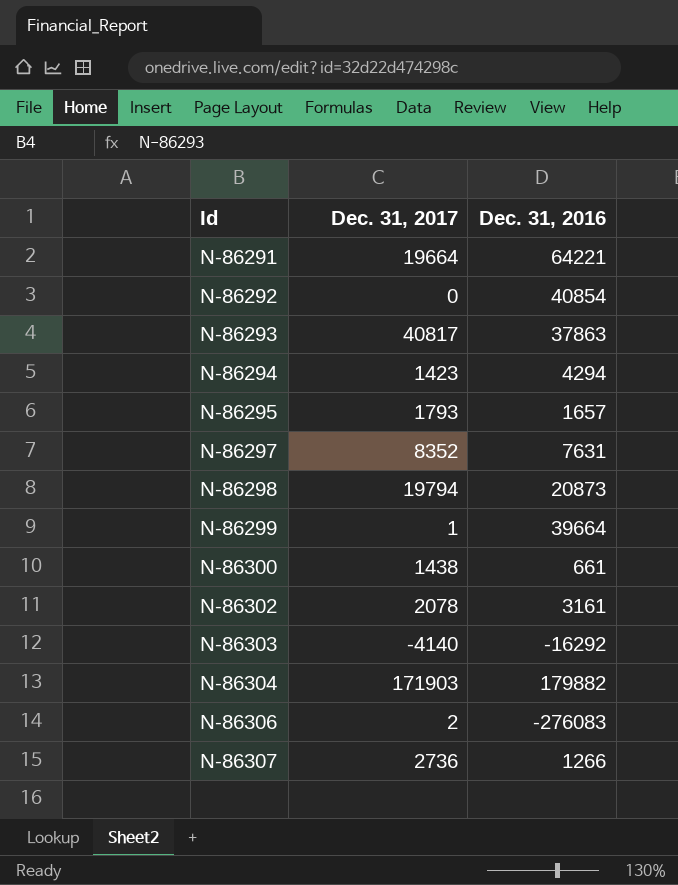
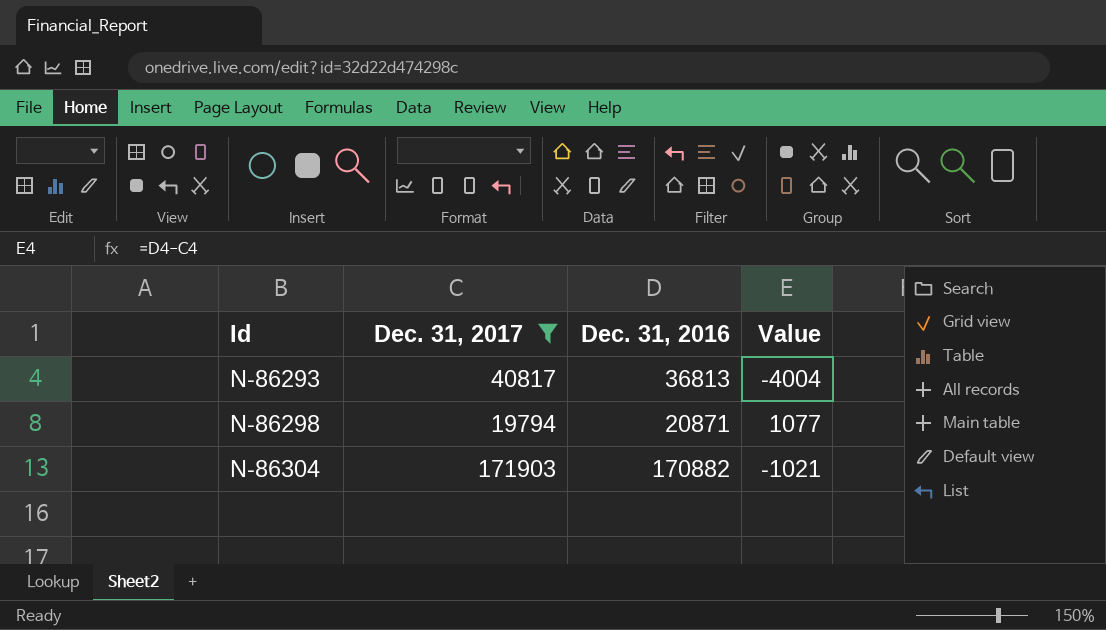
filter: none -> Dec. 31, 2017 >= 19794
column Value | formula: none -> [Dec. 31, 2016] - [Dec. 31, 2017]
N-86293 | Dec. 31, 2016: 37863 -> 36813
N-86298 | Dec. 31, 2016: 20873 -> 20871
N-86304 | Dec. 31, 2016: 179882 -> 170882

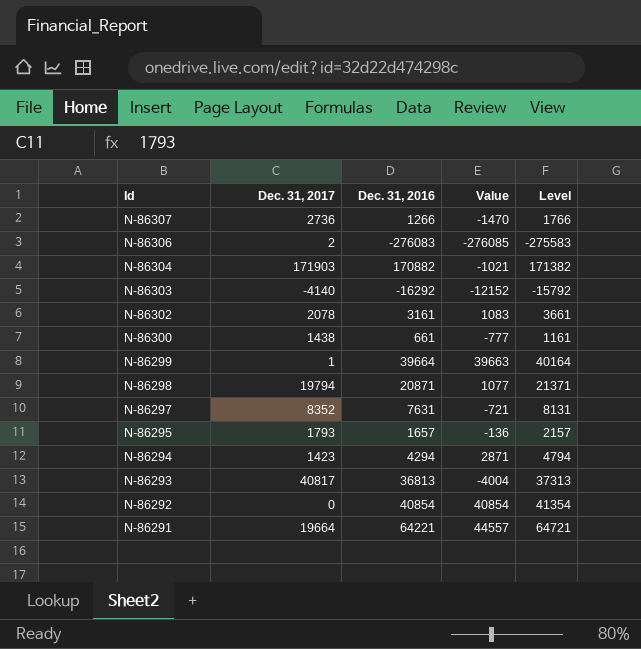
filter: Dec. 31, 2017 >= 19794 -> none
row order: Id ascending -> Id descending
column Level | formula: none -> [Dec. 31, 2016] + 500

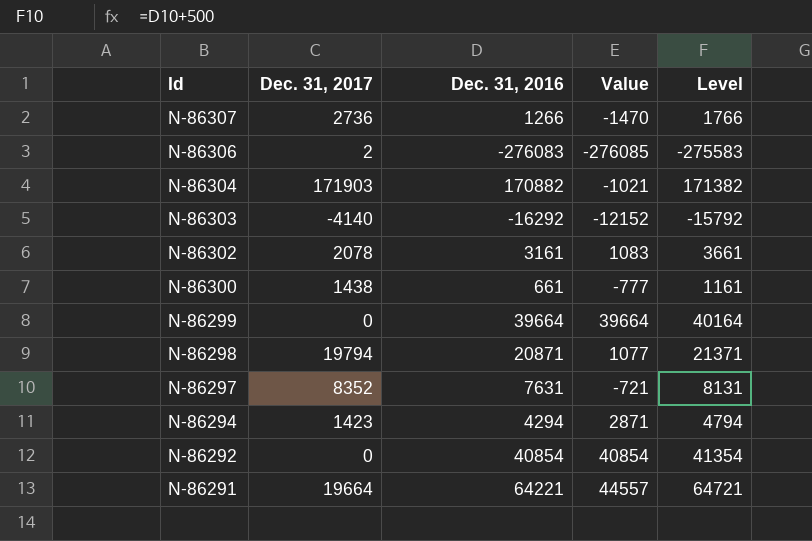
row N-86295: 1793 | 1657 | -136 | 2157 -> none
row N-86293: 40817 | 36813 | -4004 | 37313 -> none
N-86299 | Dec. 31, 2017: 1 -> 0
N-86299 | Value: 39663 -> 39664

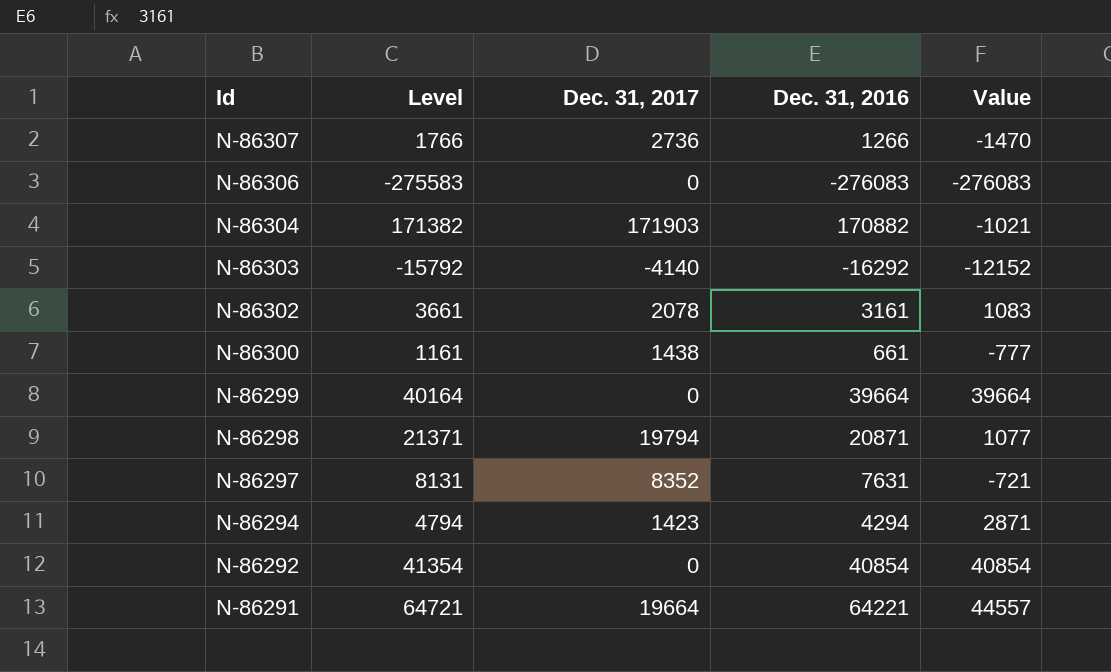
column Level | position: 5 -> 2
N-86306 | Dec. 31, 2017: 2 -> 0
N-86306 | Value: -276085 -> -276083

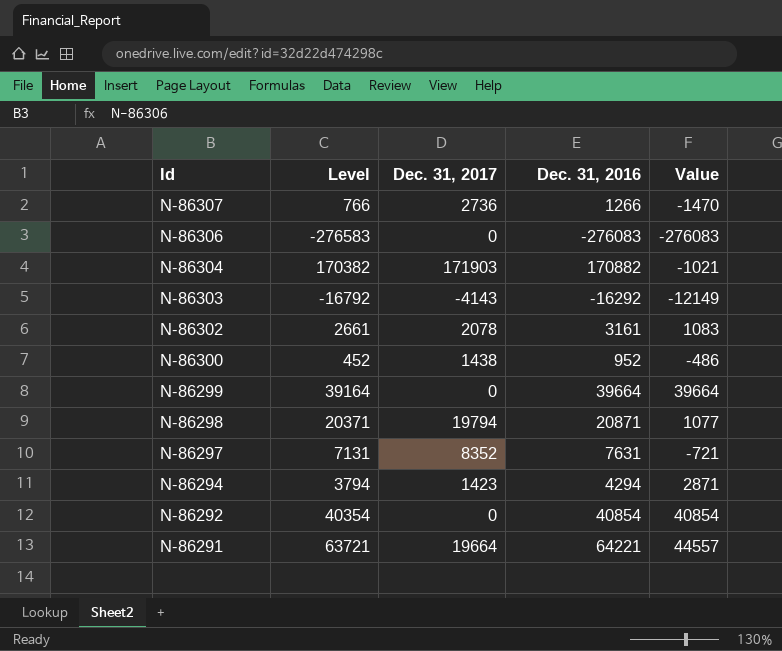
column Level | formula: [Dec. 31, 2016] + 500 -> [Dec. 31, 2016] - 500
N-86303 | Dec. 31, 2017: -4140 -> -4143
N-86303 | Value: -12152 -> -12149
N-86300 | Dec. 31, 2016: 661 -> 952
N-86300 | Value: -777 -> -486

